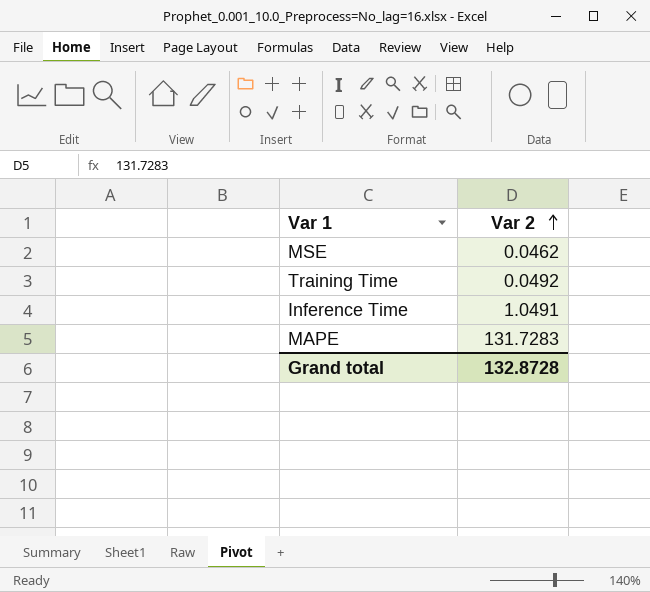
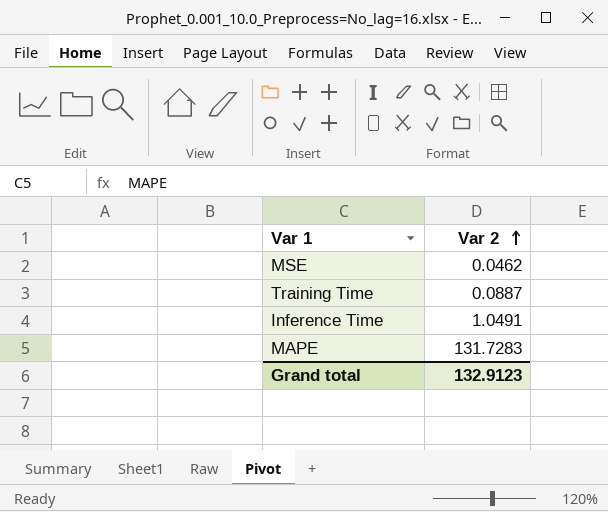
Training Time | Var 2: 0.0492 -> 0.0887
Grand total | Var 2: 132.8728 -> 132.9123

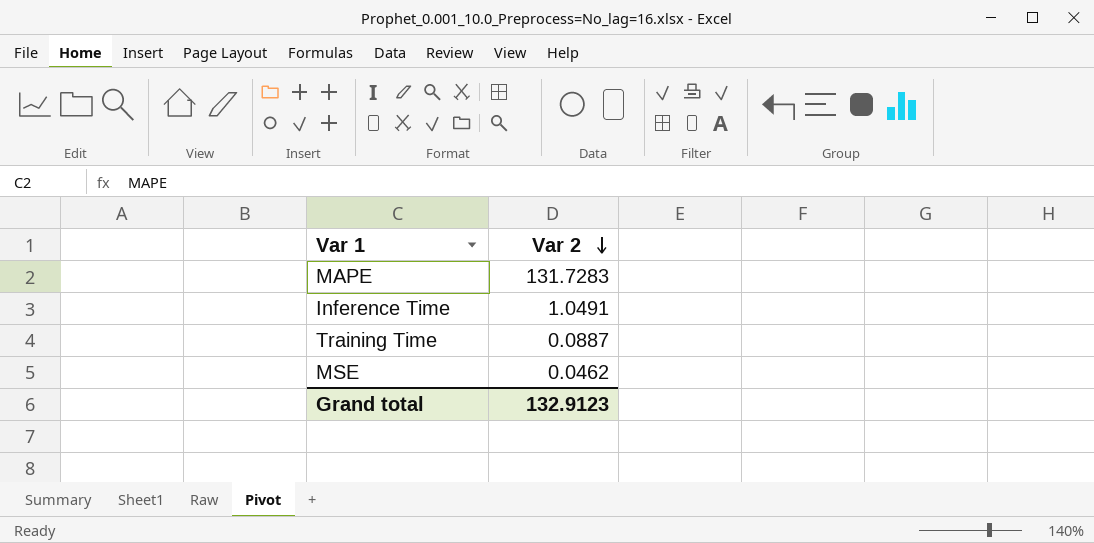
row order: Var 2 ascending -> Var 2 descending

